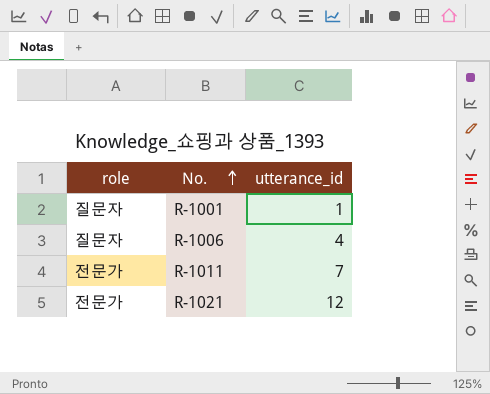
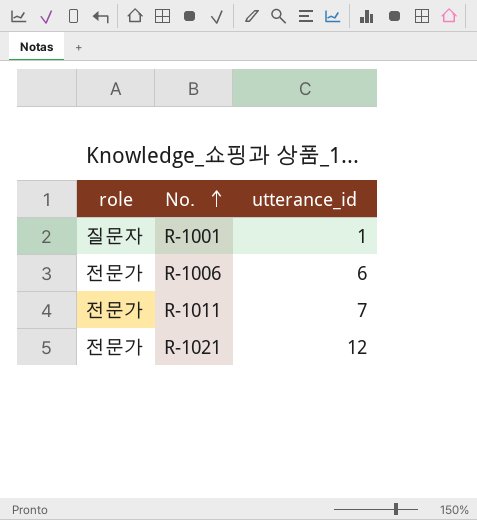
R-1006 | role: 질문자 -> 전문가
R-1006 | utterance_id: 4 -> 6

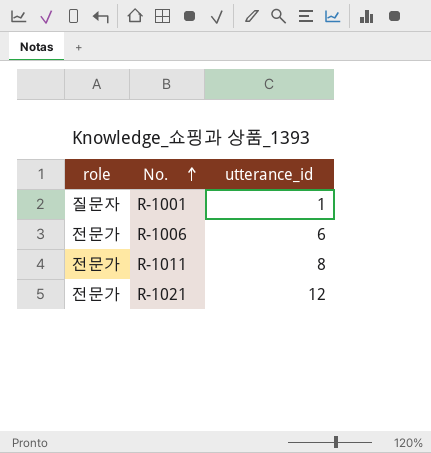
R-1011 | utterance_id: 7 -> 8

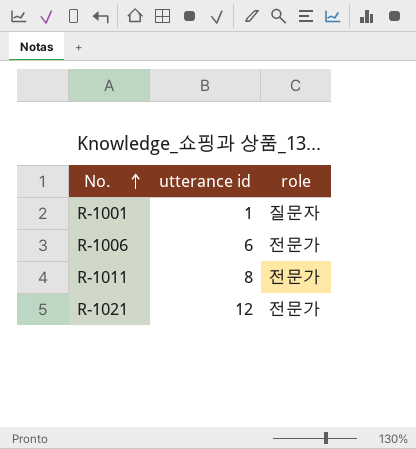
column name: utterance_id -> utterance id
column role | position: 1 -> 3

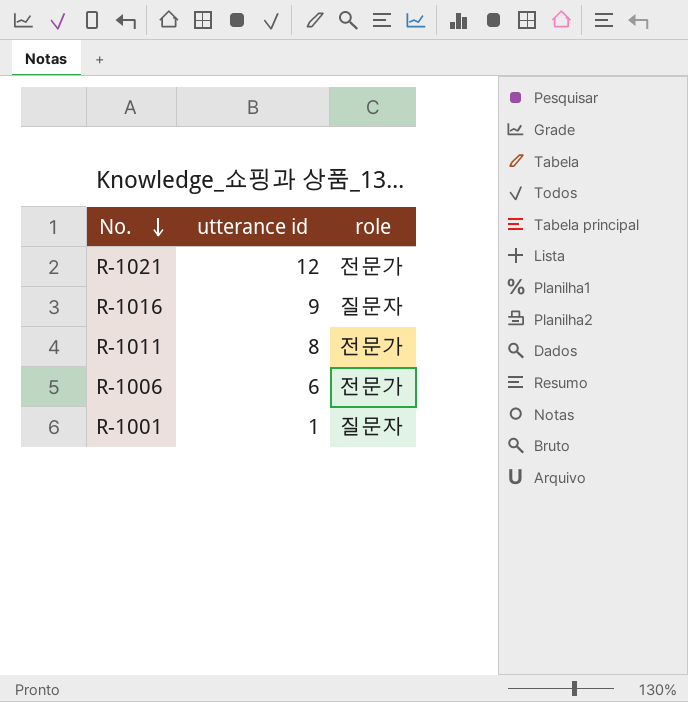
row order: No. ascending -> No. descending
row R-1016: none -> 9 | 질문자

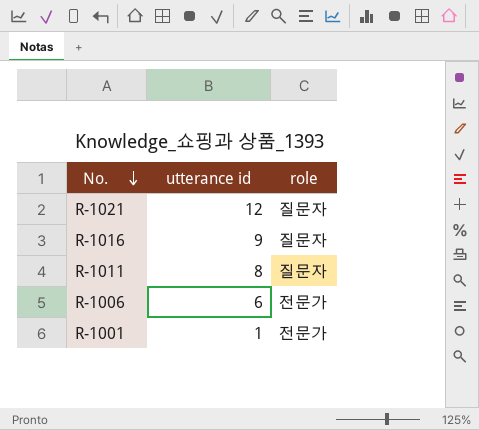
R-1021 | role: 전문가 -> 질문자
R-1011 | role: 전문가 -> 질문자
R-1001 | role: 질문자 -> 전문가

